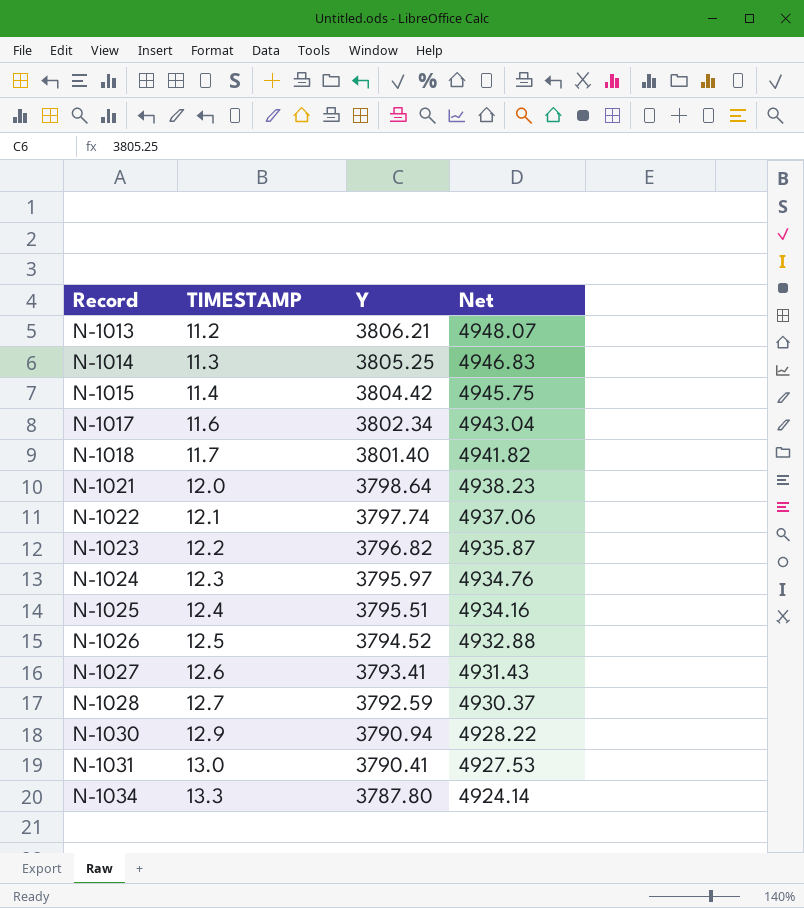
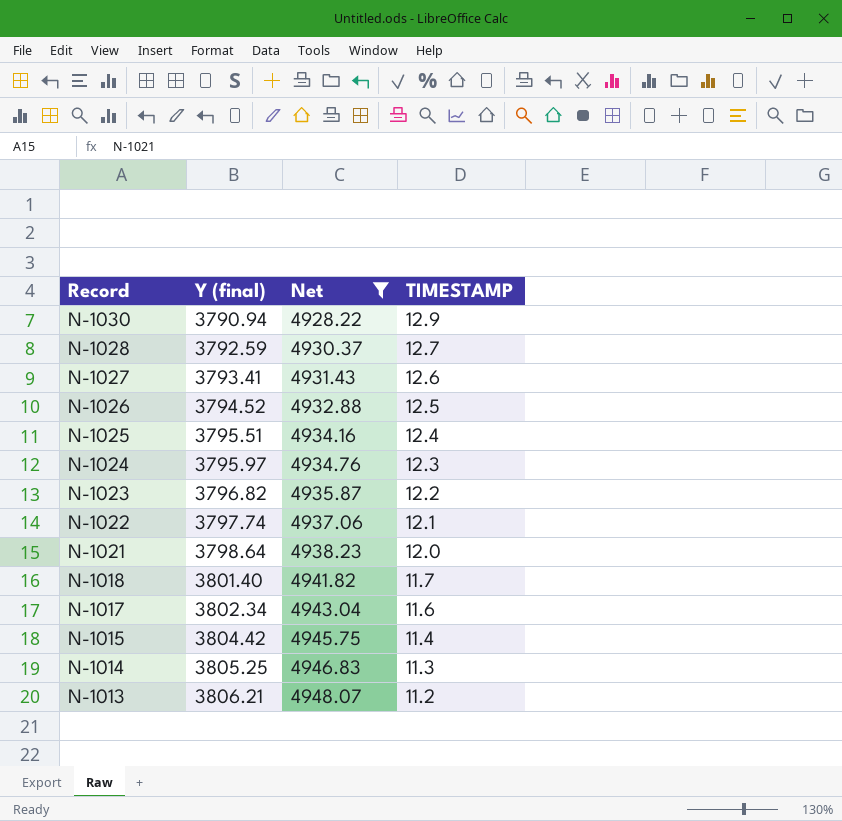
filter: none -> Net >= 4928.22
row order: Record ascending -> Record descending
column name: Y -> Y (final)
column TIMESTAMP | position: 2 -> 4

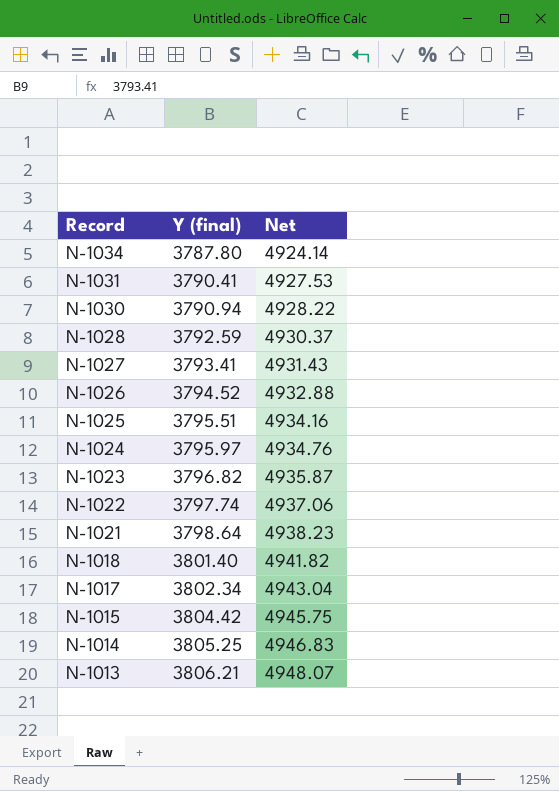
filter: Net >= 4928.22 -> none
column TIMESTAMP | position: 4 -> none

